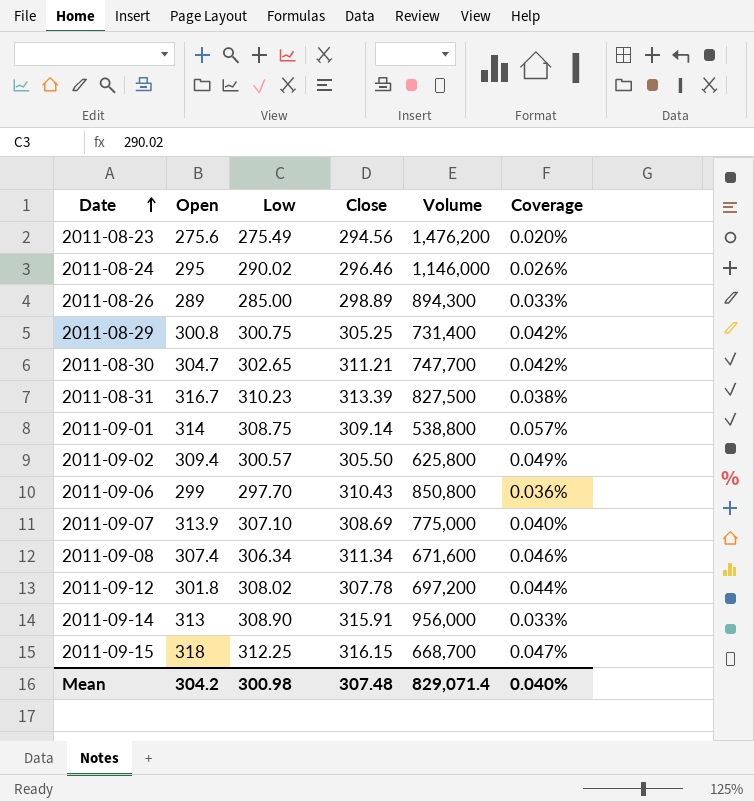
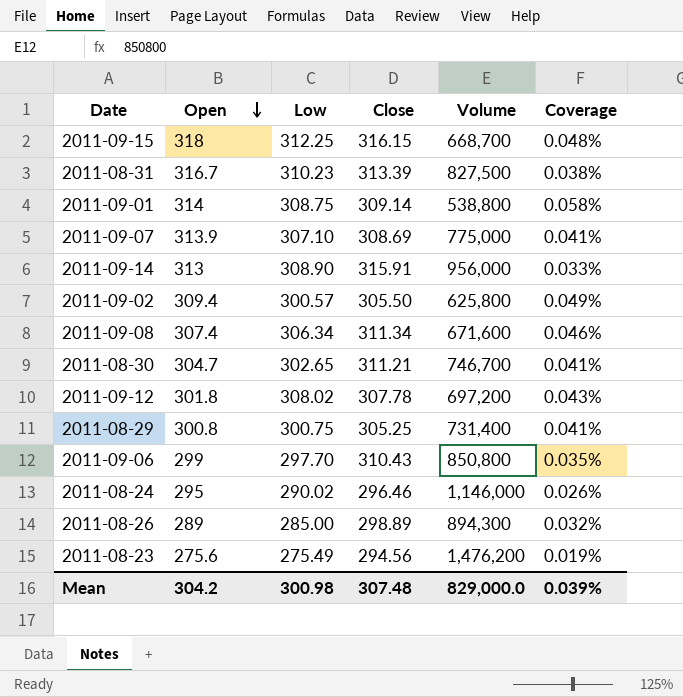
row order: Date ascending -> Open descending
column Coverage | formula: [Close] / [Volume] -> [Open] / [Volume]
2011-08-30 | Volume: 747,700 -> 746,700
Mean | Volume: 829,071.4 -> 829,000.0
Mean | Coverage: 0.040% -> 0.039%

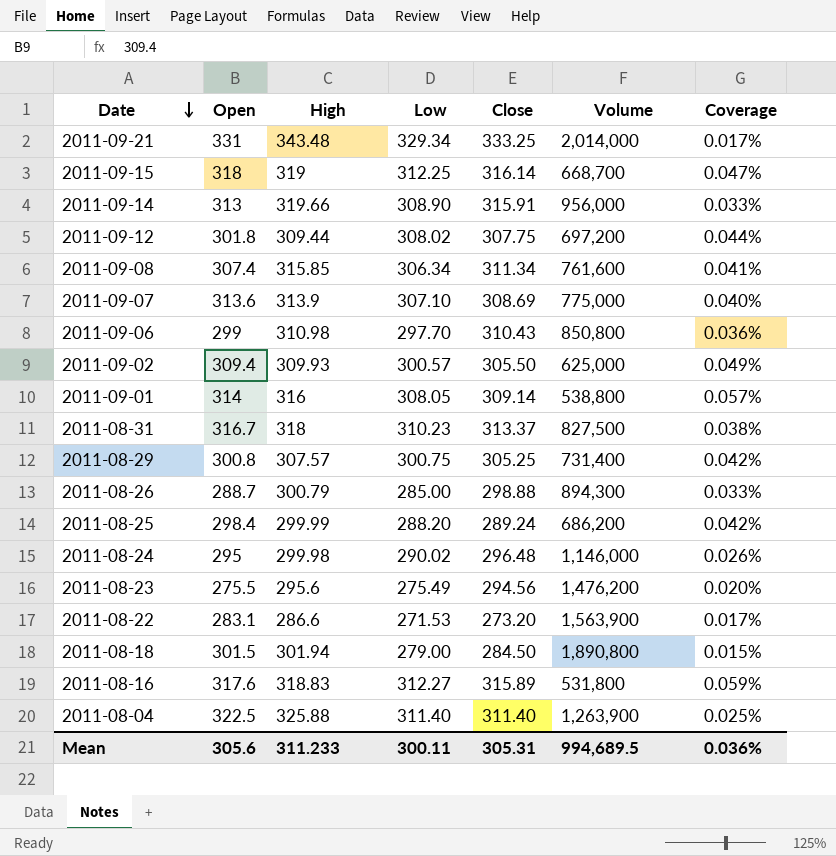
row order: Open descending -> Date descending
column High | position: none -> 3
column Coverage | formula: [Open] / [Volume] -> [Close] / [Volume]
row 2011-08-30: 304.7 | 302.65 | 311.21 | 746,700 | 0.041% -> none
row 2011-09-21: none -> 331 | 343.48 | 329.34 | 333.25 | 2,014,000 | 0.017%
2011-09-15 | Close: 316.15 -> 316.14
2011-09-12 | Close: 307.78 -> 307.75
2011-09-08 | Volume: 671,600 -> 761,600
2011-09-07 | Open: 313.9 -> 313.6
2011-09-02 | Volume: 625,800 -> 625,000
2011-09-01 | Low: 308.75 -> 308.05
2011-08-31 | Close: 313.39 -> 313.37
2011-08-26 | Open: 289 -> 288.7
2011-08-26 | Close: 298.89 -> 298.88
row 2011-08-25: none -> 298.4 | 299.99 | 288.20 | 289.24 | 686,200 | 0.042%
2011-08-24 | Close: 296.46 -> 296.48
2011-08-23 | Open: 275.6 -> 275.5
row 2011-08-22: none -> 283.1 | 286.6 | 271.53 | 273.20 | 1,563,900 | 0.017%
row 2011-08-18: none -> 301.5 | 301.94 | 279.00 | 284.50 | 1,890,800 | 0.015%
row 2011-08-16: none -> 317.6 | 318.83 | 312.27 | 315.89 | 531,800 | 0.059%
row 2011-08-04: none -> 322.5 | 325.88 | 311.40 | 311.40 | 1,263,900 | 0.025%
Mean | Open: 304.2 -> 305.6
Mean | Low: 300.98 -> 300.11
Mean | Close: 307.48 -> 305.31
Mean | Volume: 829,000.0 -> 994,689.5
Mean | Coverage: 0.039% -> 0.036%

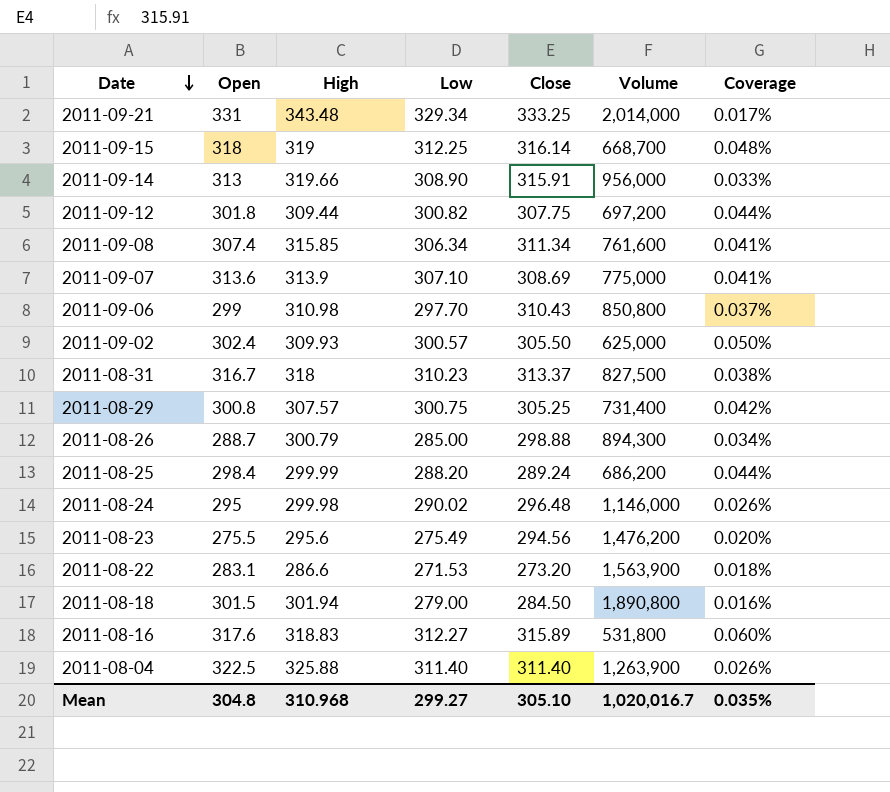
column Coverage | formula: [Close] / [Volume] -> [High] / [Volume]
row 2011-09-01: 314 | 316 | 308.05 | 309.14 | 538,800 | 0.057% -> none
2011-09-12 | Low: 308.02 -> 300.82
2011-09-02 | Open: 309.4 -> 302.4
Mean | Open: 305.6 -> 304.8
Mean | High: 311.233 -> 310.968
Mean | Low: 300.11 -> 299.27
Mean | Close: 305.31 -> 305.10
Mean | Volume: 994,689.5 -> 1,020,016.7
Mean | Coverage: 0.036% -> 0.035%

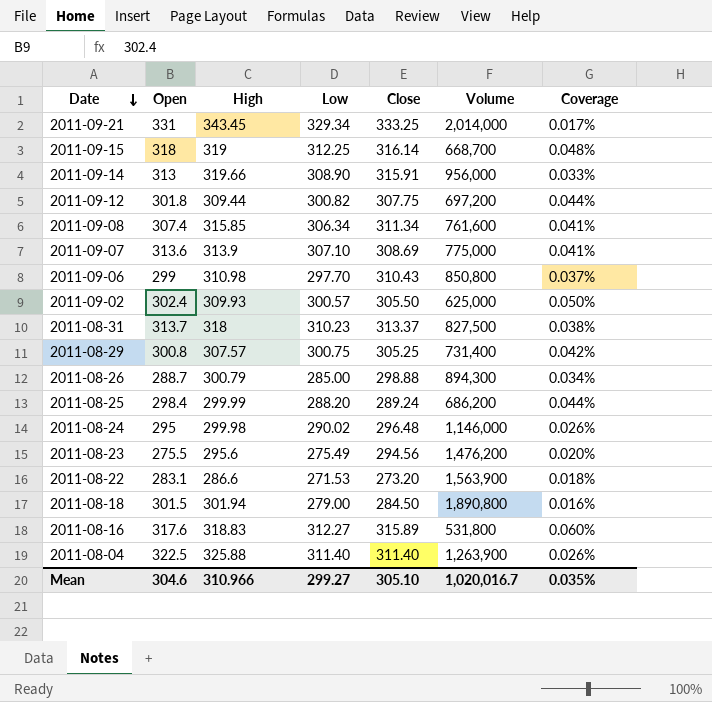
2011-09-21 | High: 343.48 -> 343.45
2011-08-31 | Open: 316.7 -> 313.7
Mean | Open: 304.8 -> 304.6
Mean | High: 310.968 -> 310.966

